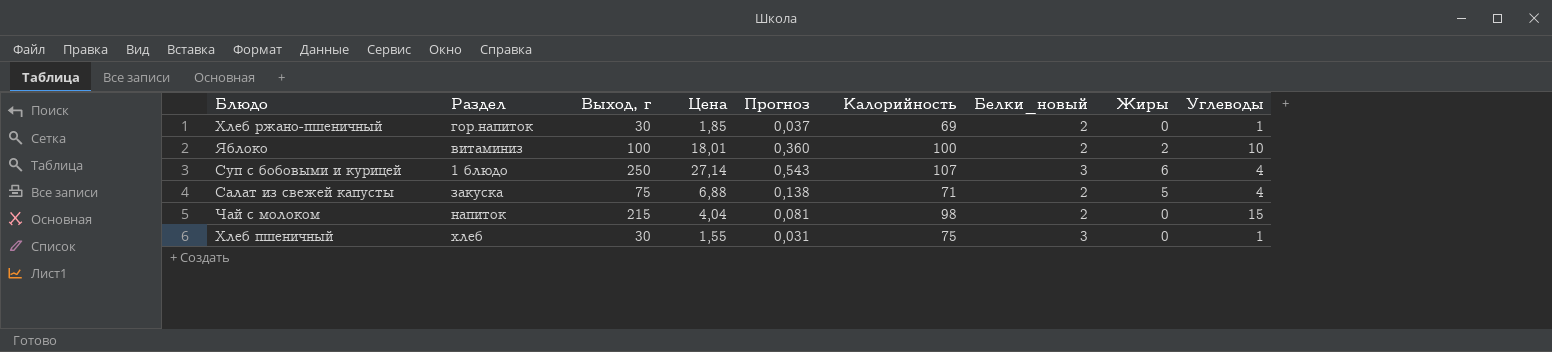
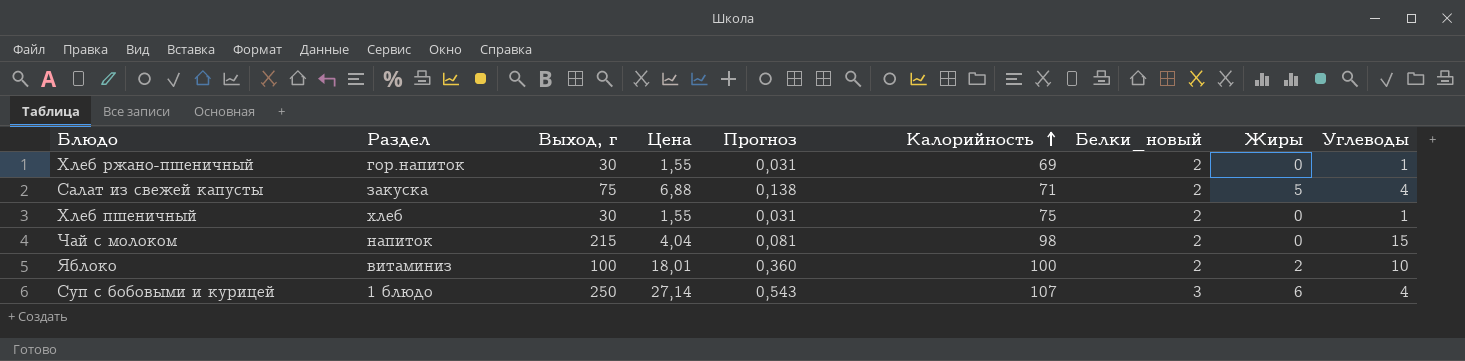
row order: none -> Калорийность ascending
Хлеб ржано-пшеничный | Цена: 1,85 -> 1,55
Хлеб ржано-пшеничный | Прогноз: 0,037 -> 0,031
Хлеб пшеничный | Белки_новый: 3 -> 2

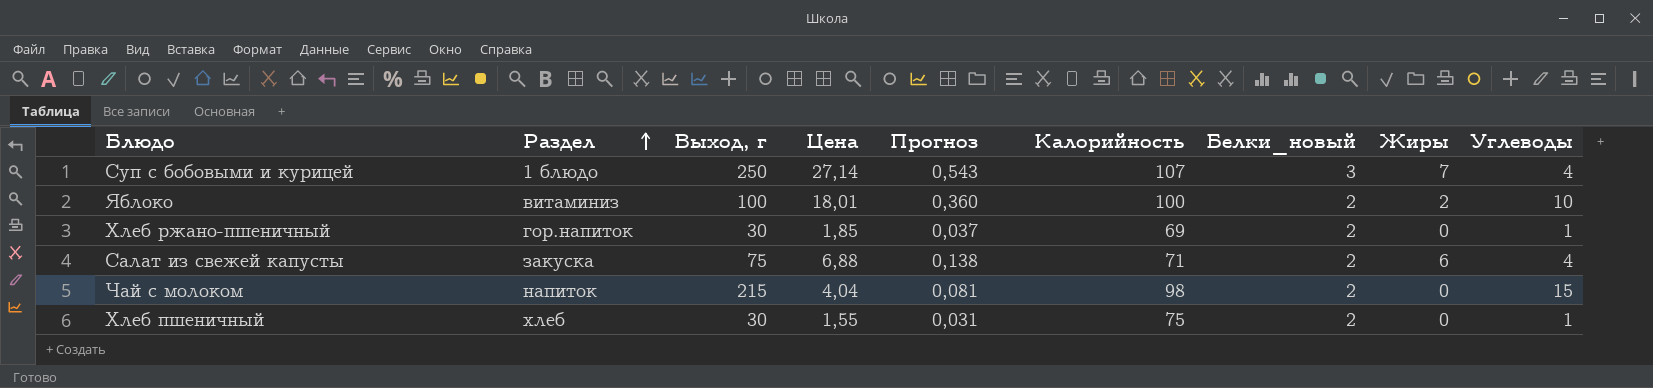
row order: Калорийность ascending -> Раздел ascending
Суп с бобовыми и курицей | Жиры: 6 -> 7
Хлеб ржано-пшеничный | Цена: 1,55 -> 1,85
Хлеб ржано-пшеничный | Прогноз: 0,031 -> 0,037
Салат из свежей капусты | Жиры: 5 -> 6

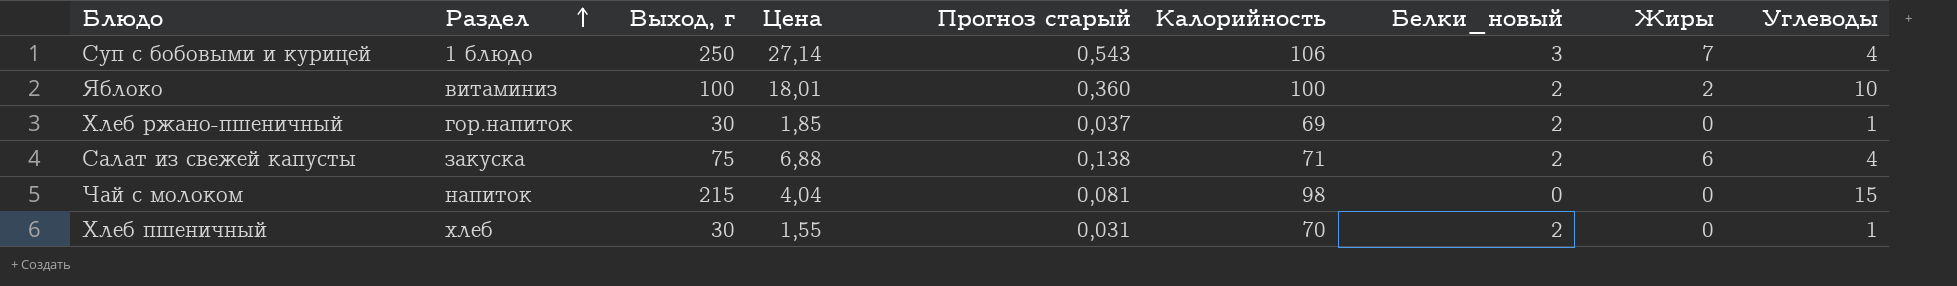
column name: Прогноз -> Прогноз старый
Суп с бобовыми и курицей | Калорийность: 107 -> 106
Чай с молоком | Белки_новый: 2 -> 0
Хлеб пшеничный | Калорийность: 75 -> 70

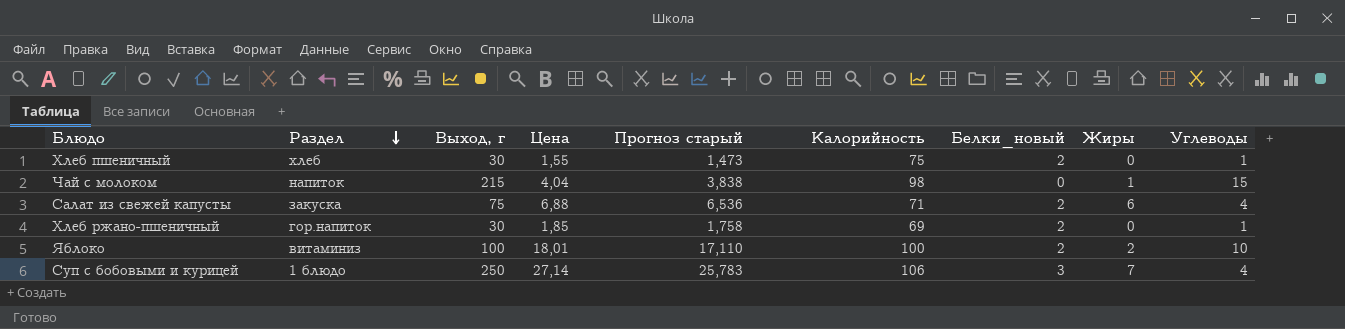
row order: Раздел ascending -> Раздел descending
column Прогноз старый | formula: [Цена] * 0,02 -> [Цена] * 0,95
Хлеб пшеничный | Калорийность: 70 -> 75
Чай с молоком | Жиры: 0 -> 1

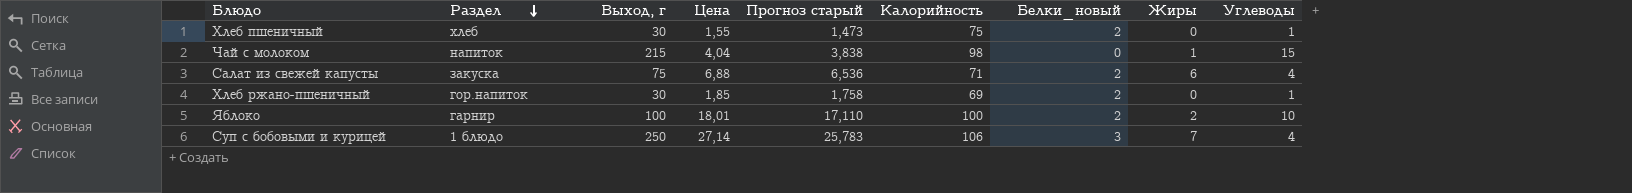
Яблоко | Раздел: витаминиз -> гарнир

